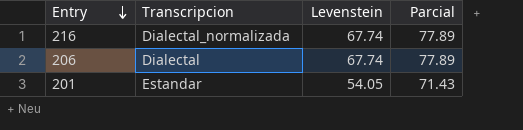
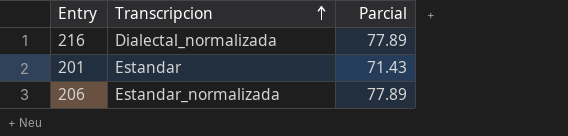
row order: Entry descending -> Transcripcion ascending
column Levenstein | position: 3 -> none
206 | Transcripcion: Dialectal -> Estandar_normalizada

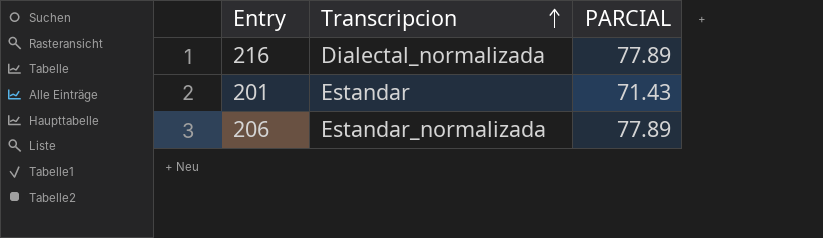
column name: Parcial -> PARCIAL

